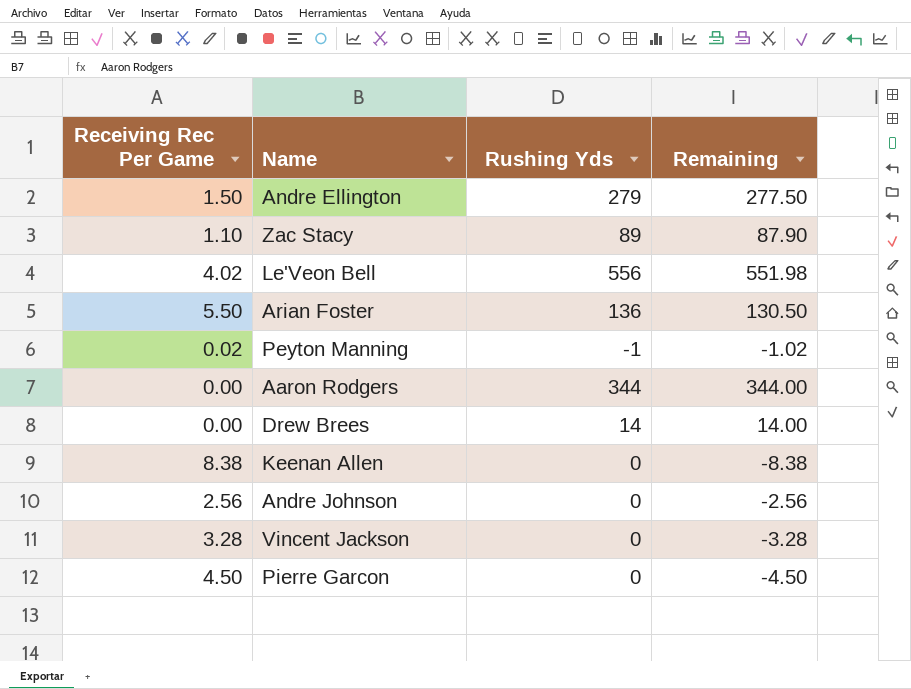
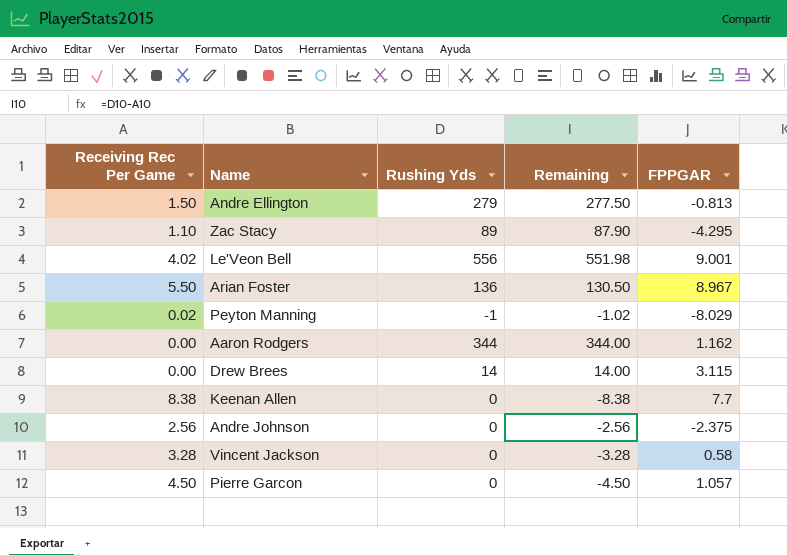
column FPPGAR | position: none -> 5

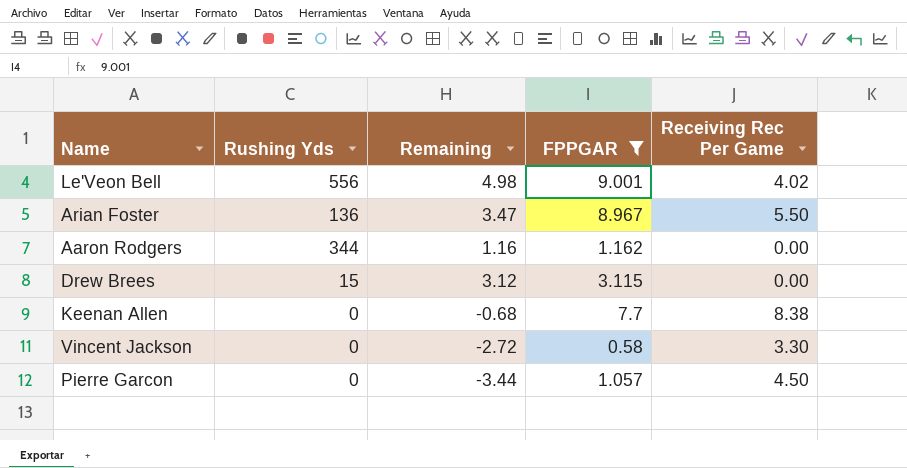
filter: none -> FPPGAR >= 0.58
column Remaining | formula: [Rushing Yds] - [Receiving Rec Per Game] -> [FPPGAR] - [Receiving Rec Per Game]
column Receiving Rec Per Game | position: 1 -> 5
Drew Brees | Rushing Yds: 14 -> 15
Vincent Jackson | Receiving Rec Per Game: 3.28 -> 3.30

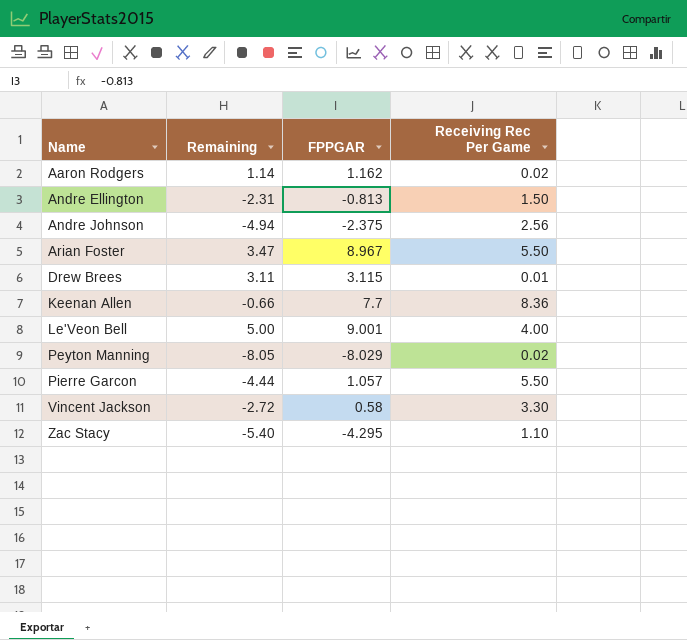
filter: FPPGAR >= 0.58 -> none
row order: none -> Name ascending
column Rushing Yds | position: 2 -> none
Aaron Rodgers | Remaining: 1.16 -> 1.14
Aaron Rodgers | Receiving Rec Per Game: 0.00 -> 0.02
Drew Brees | Remaining: 3.12 -> 3.11
Drew Brees | Receiving Rec Per Game: 0.00 -> 0.01
Keenan Allen | Remaining: -0.68 -> -0.66
Keenan Allen | Receiving Rec Per Game: 8.38 -> 8.36
Le'Veon Bell | Remaining: 4.98 -> 5.00
Le'Veon Bell | Receiving Rec Per Game: 4.02 -> 4.00
Pierre Garcon | Remaining: -3.44 -> -4.44
Pierre Garcon | Receiving Rec Per Game: 4.50 -> 5.50

